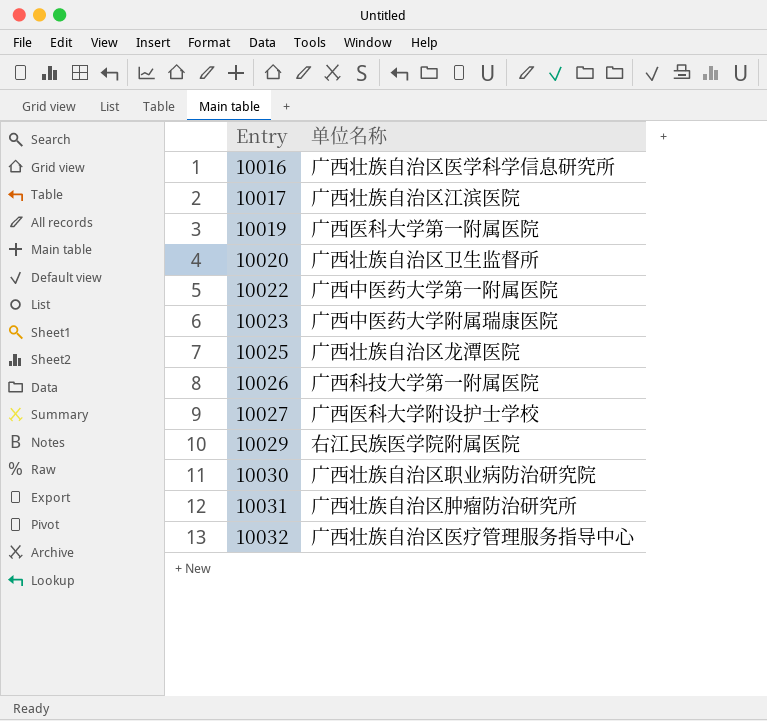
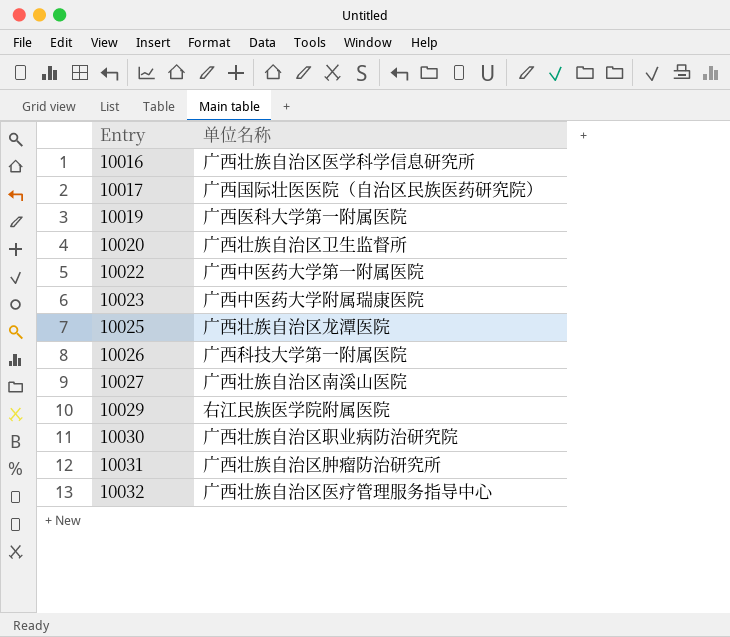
10017 | 单位名称: 广西壮族自治区江滨医院 -> 广西国际壮医医院（自治区民族医药研究院）
10027 | 单位名称: 广西医科大学附设护士学校 -> 广西壮族自治区南溪山医院

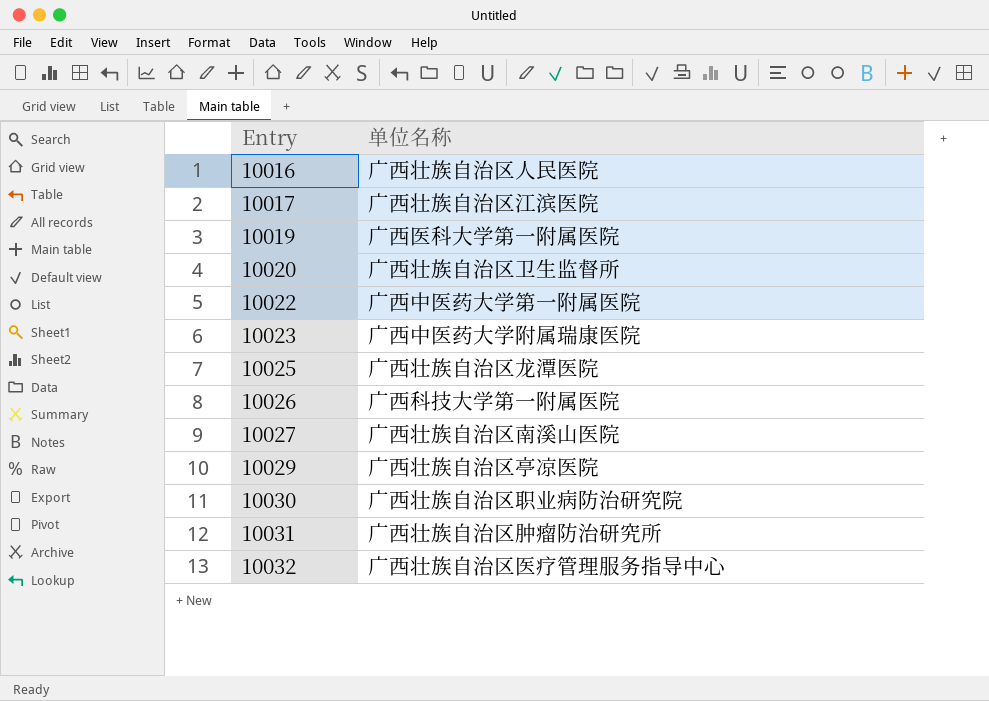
10016 | 单位名称: 广西壮族自治区医学科学信息研究所 -> 广西壮族自治区人民医院
10017 | 单位名称: 广西国际壮医医院（自治区民族医药研究院） -> 广西壮族自治区江滨医院
10029 | 单位名称: 右江民族医学院附属医院 -> 广西壮族自治区亭凉医院

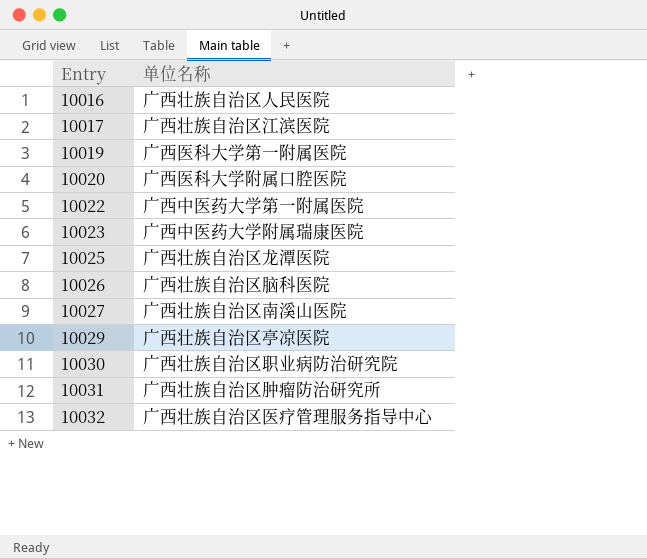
10020 | 单位名称: 广西壮族自治区卫生监督所 -> 广西医科大学附属口腔医院
10026 | 单位名称: 广西科技大学第一附属医院 -> 广西壮族自治区脑科医院

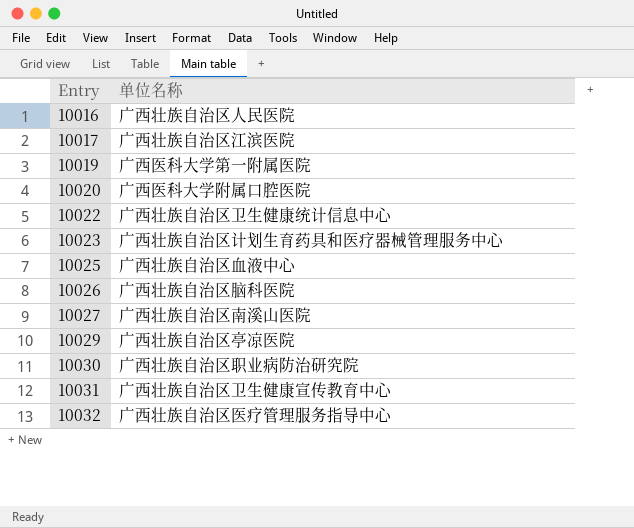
10022 | 单位名称: 广西中医药大学第一附属医院 -> 广西壮族自治区卫生健康统计信息中心
10023 | 单位名称: 广西中医药大学附属瑞康医院 -> 广西壮族自治区计划生育药具和医疗器械管理服务中心
10025 | 单位名称: 广西壮族自治区龙潭医院 -> 广西壮族自治区血液中心
10031 | 单位名称: 广西壮族自治区肿瘤防治研究所 -> 广西壮族自治区卫生健康宣传教育中心

